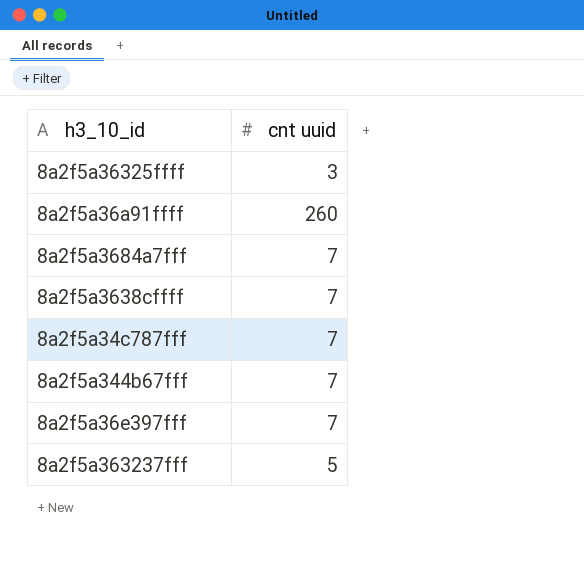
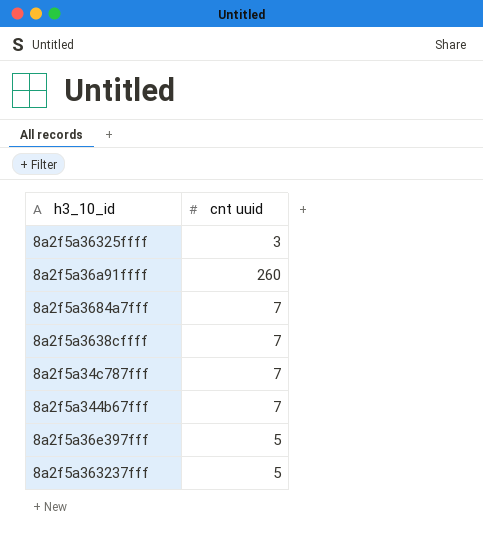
8a2f5a36e397fff | cnt uuid: 7 -> 5

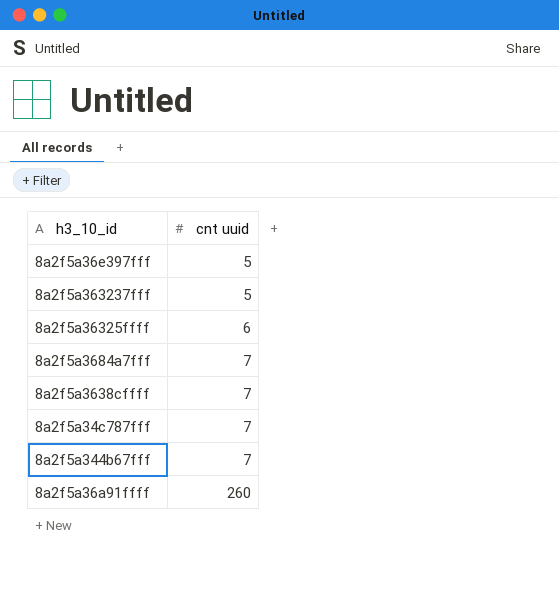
row order: none -> cnt uuid ascending
8a2f5a36325ffff | cnt uuid: 3 -> 6

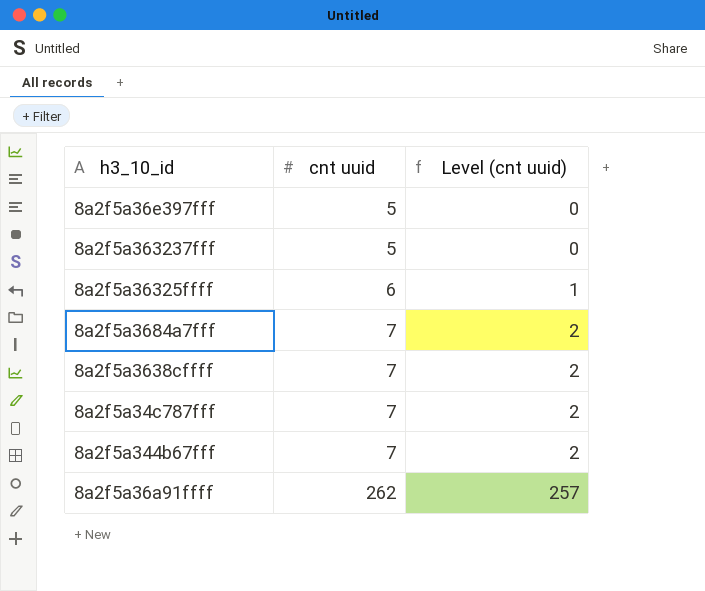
column Level (cnt uuid) | formula: none -> [cnt uuid] - 5
8a2f5a36a91ffff | cnt uuid: 260 -> 262

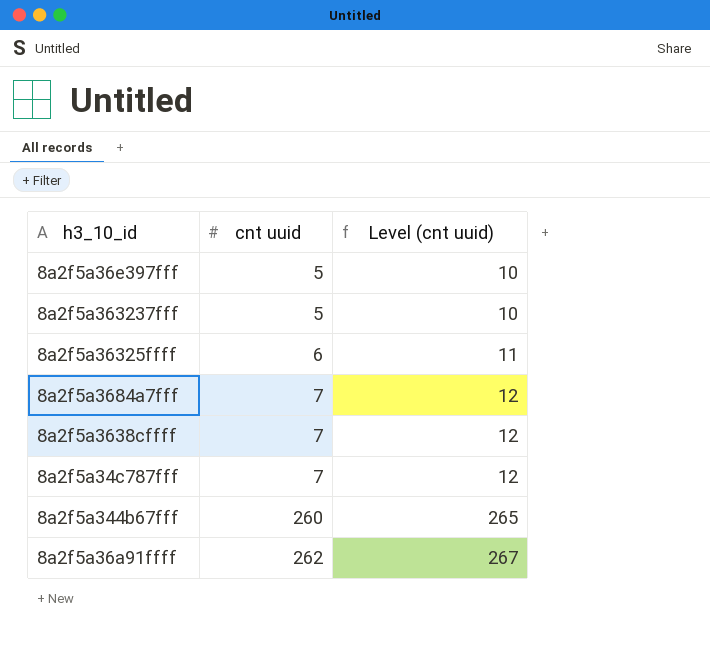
column Level (cnt uuid) | formula: [cnt uuid] - 5 -> [cnt uuid] + 5
8a2f5a344b67fff | cnt uuid: 7 -> 260

